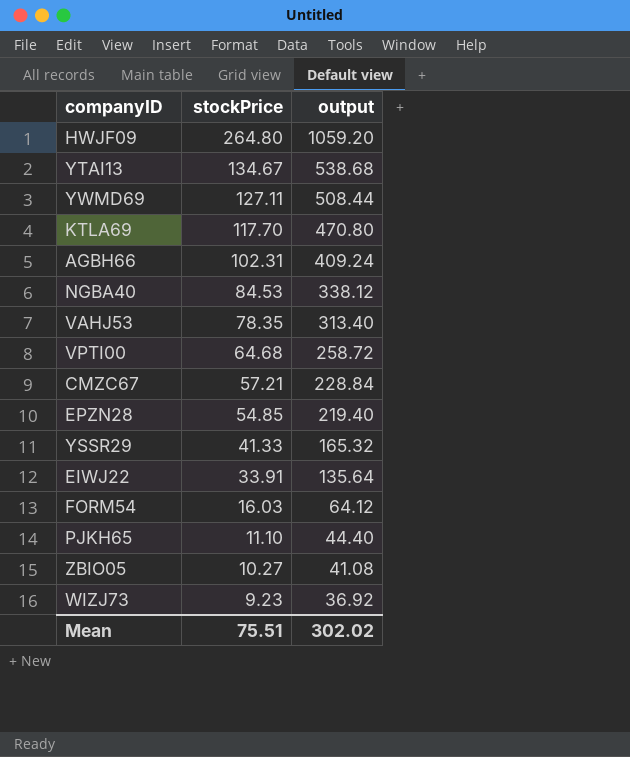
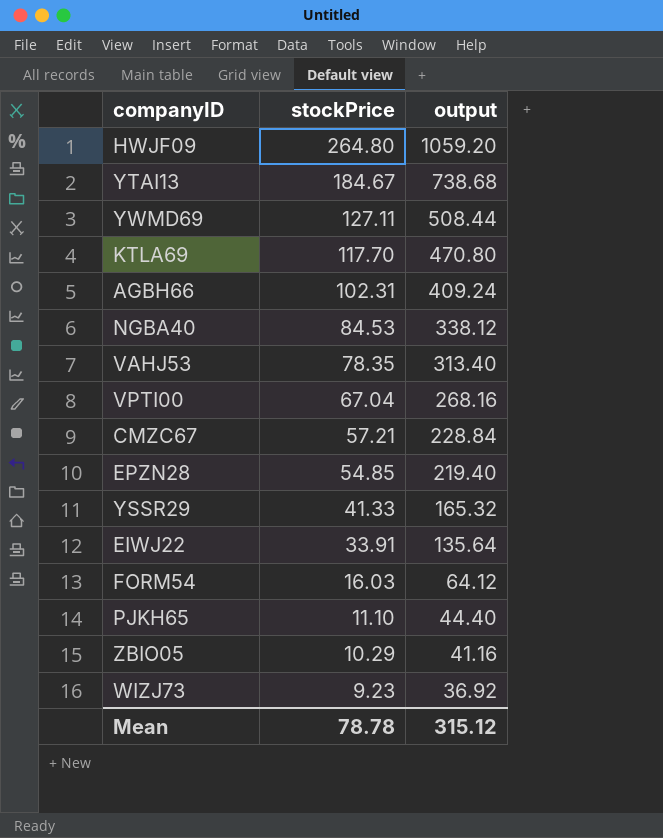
YTAI13 | stockPrice: 134.67 -> 184.67
YTAI13 | output: 538.68 -> 738.68
VPTI00 | stockPrice: 64.68 -> 67.04
VPTI00 | output: 258.72 -> 268.16
ZBIO05 | stockPrice: 10.27 -> 10.29
ZBIO05 | output: 41.08 -> 41.16
Mean | stockPrice: 75.51 -> 78.78
Mean | output: 302.02 -> 315.12

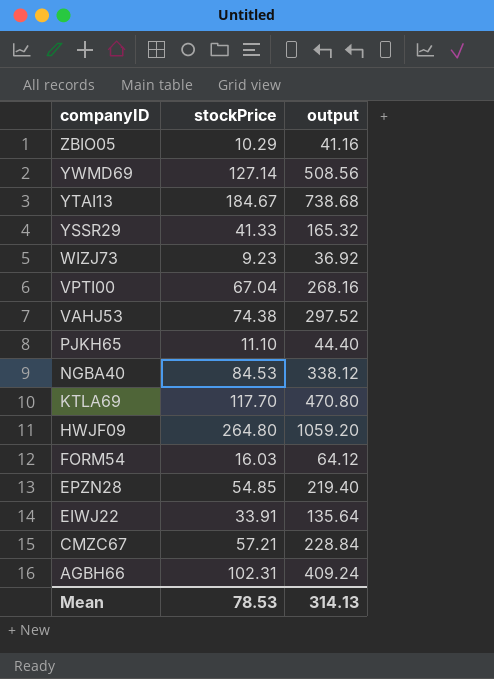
row order: stockPrice descending -> companyID descending
YWMD69 | stockPrice: 127.11 -> 127.14
YWMD69 | output: 508.44 -> 508.56
VAHJ53 | stockPrice: 78.35 -> 74.38
VAHJ53 | output: 313.40 -> 297.52
Mean | stockPrice: 78.78 -> 78.53
Mean | output: 315.12 -> 314.13

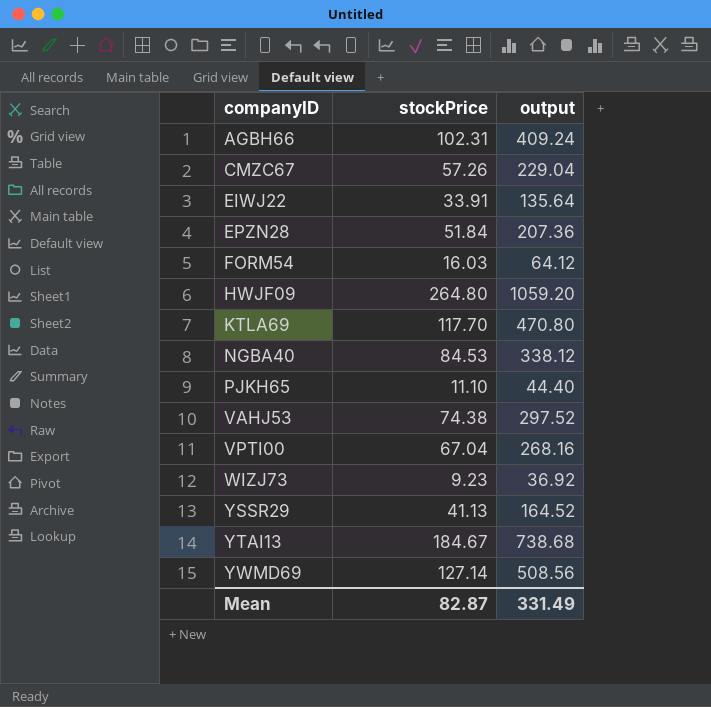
row order: companyID descending -> companyID ascending
row ZBIO05: 10.29 | 41.16 -> none
CMZC67 | stockPrice: 57.21 -> 57.26
CMZC67 | output: 228.84 -> 229.04
EPZN28 | stockPrice: 54.85 -> 51.84
EPZN28 | output: 219.40 -> 207.36
YSSR29 | stockPrice: 41.33 -> 41.13
YSSR29 | output: 165.32 -> 164.52
Mean | stockPrice: 78.53 -> 82.87
Mean | output: 314.13 -> 331.49

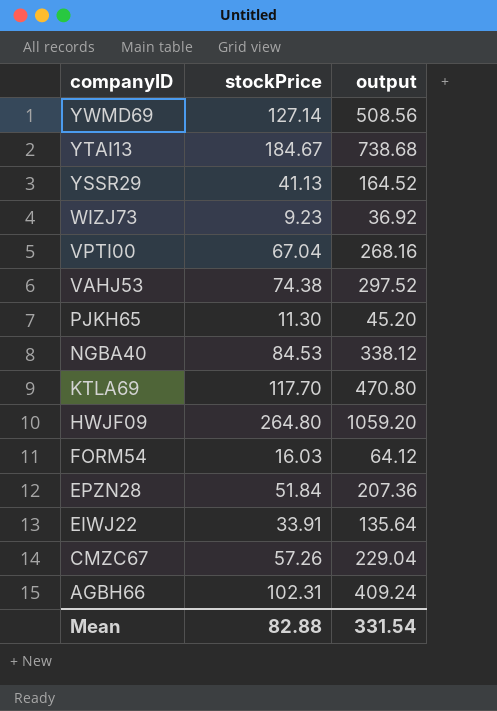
row order: companyID ascending -> companyID descending
PJKH65 | stockPrice: 11.10 -> 11.30
PJKH65 | output: 44.40 -> 45.20
Mean | stockPrice: 82.87 -> 82.88
Mean | output: 331.49 -> 331.54

